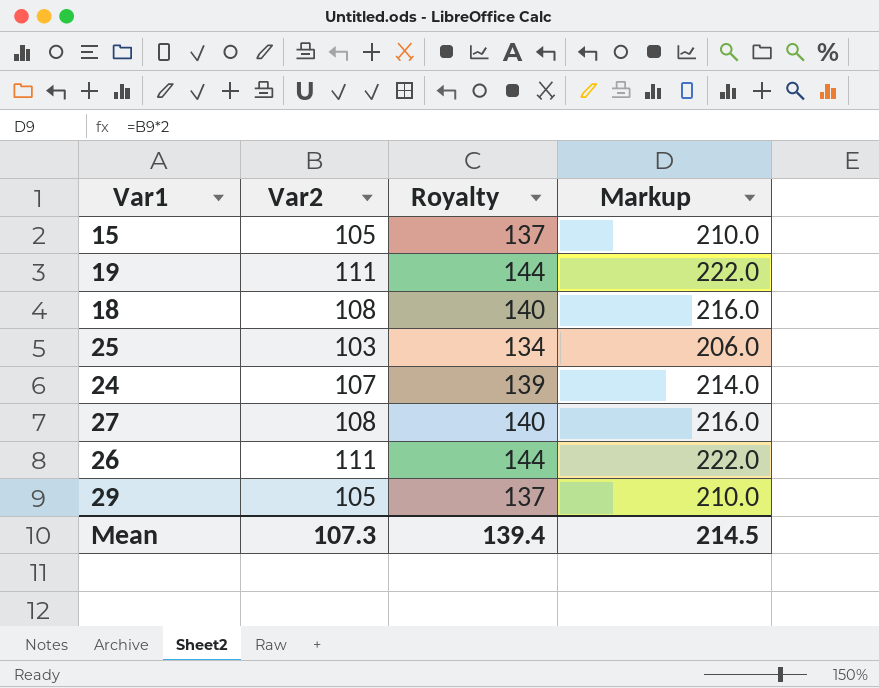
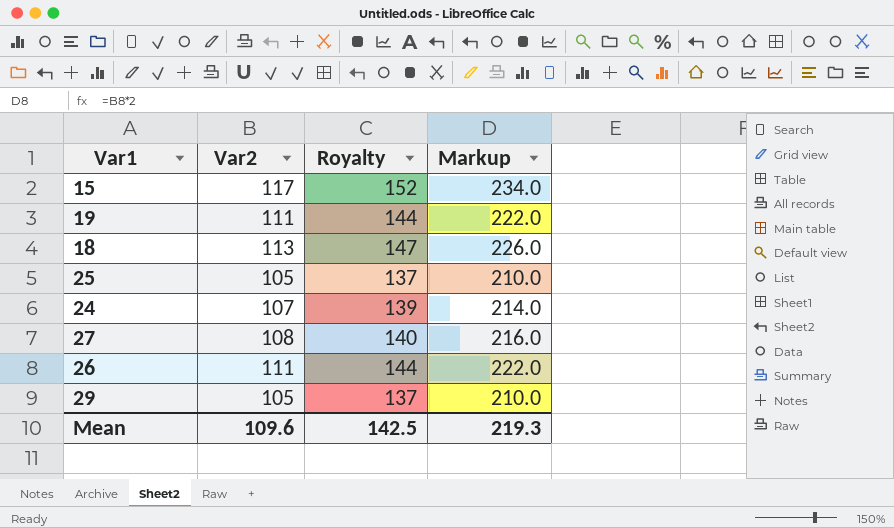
15 | Var2: 105 -> 117
15 | Royalty: 137 -> 152
15 | Markup: 210.0 -> 234.0
18 | Var2: 108 -> 113
18 | Royalty: 140 -> 147
18 | Markup: 216.0 -> 226.0
25 | Var2: 103 -> 105
25 | Royalty: 134 -> 137
25 | Markup: 206.0 -> 210.0
Mean | Var2: 107.3 -> 109.6
Mean | Royalty: 139.4 -> 142.5
Mean | Markup: 214.5 -> 219.3

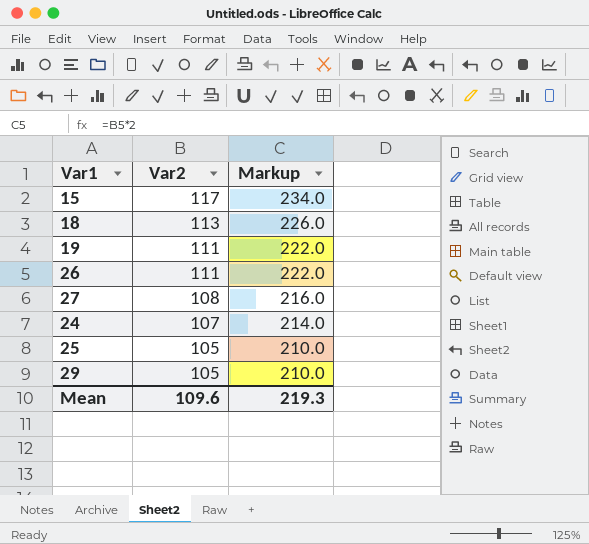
row order: none -> Var2 descending
column Royalty | formula: [Var2] * 1.3 -> none

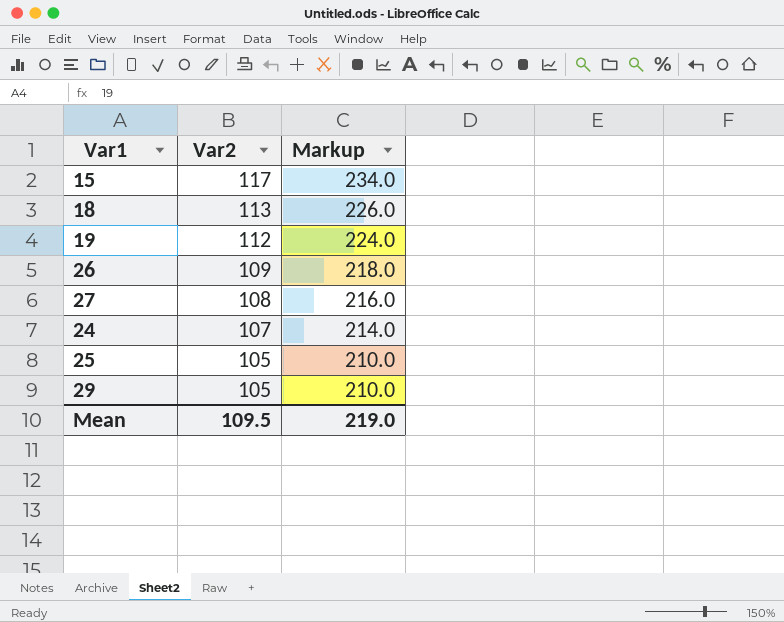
19 | Var2: 111 -> 112
19 | Markup: 222.0 -> 224.0
26 | Var2: 111 -> 109
26 | Markup: 222.0 -> 218.0
Mean | Var2: 109.6 -> 109.5
Mean | Markup: 219.3 -> 219.0

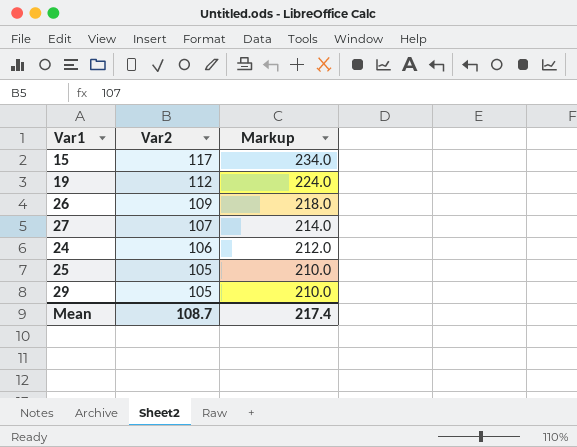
row 18: 113 | 226.0 -> none
27 | Var2: 108 -> 107
27 | Markup: 216.0 -> 214.0
24 | Var2: 107 -> 106
24 | Markup: 214.0 -> 212.0
Mean | Var2: 109.5 -> 108.7
Mean | Markup: 219.0 -> 217.4

